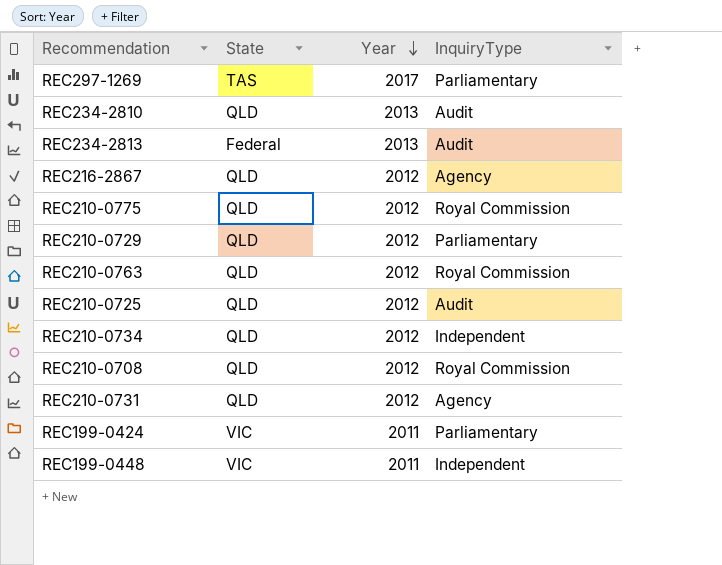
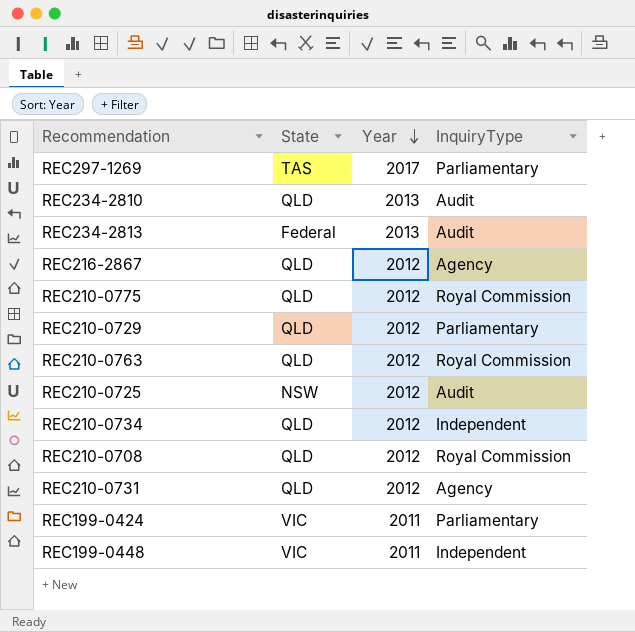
REC210-0725 | State: QLD -> NSW

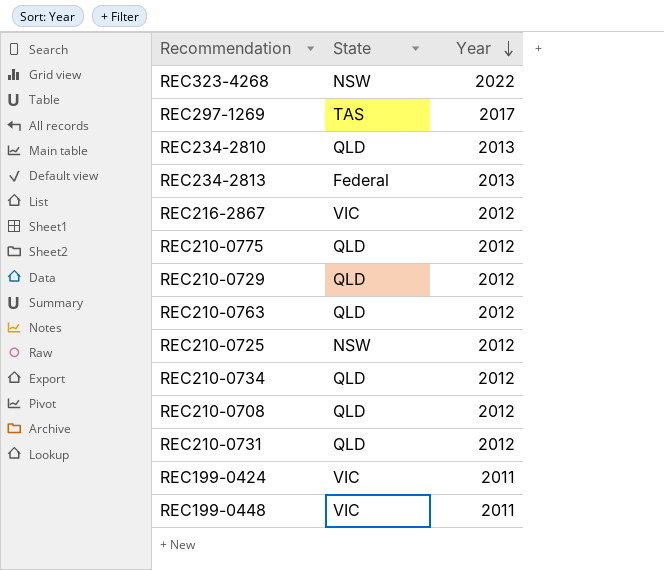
column InquiryType | position: 4 -> none
row REC323-4268: none -> NSW | 2022
REC216-2867 | State: QLD -> VIC

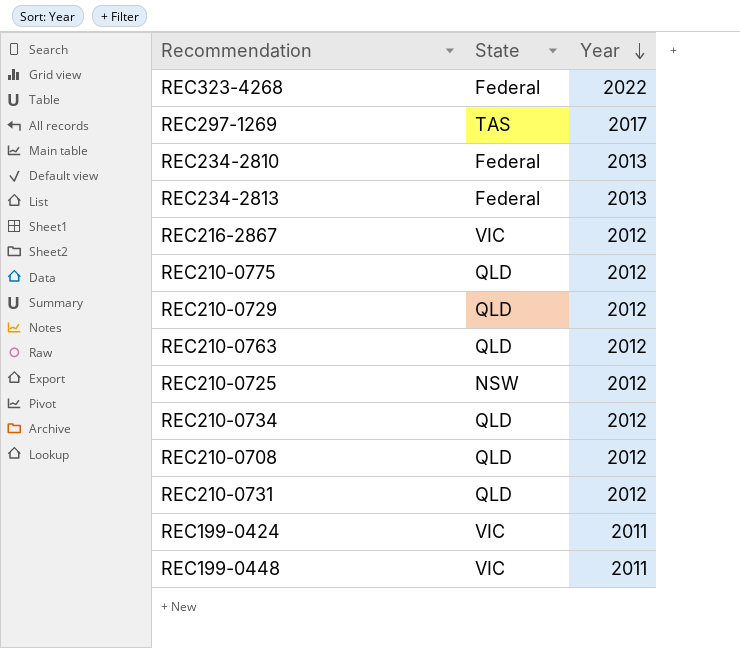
REC323-4268 | State: NSW -> Federal
REC234-2810 | State: QLD -> Federal

